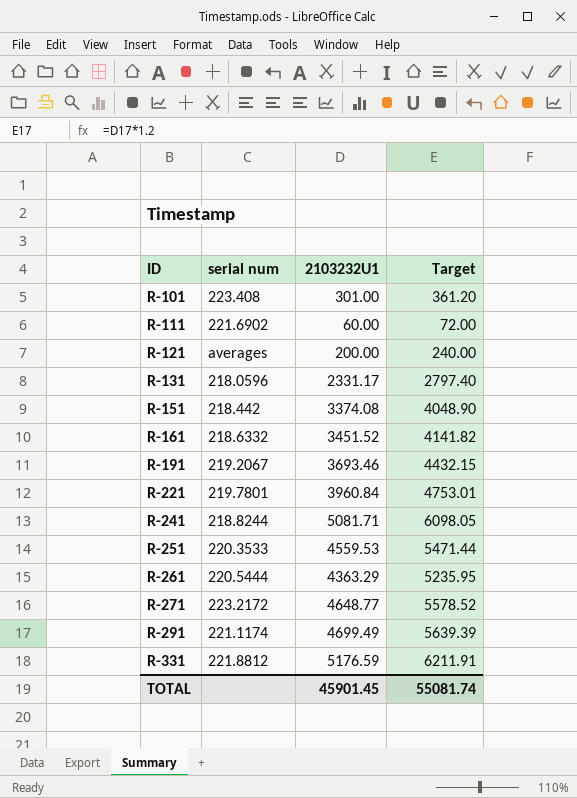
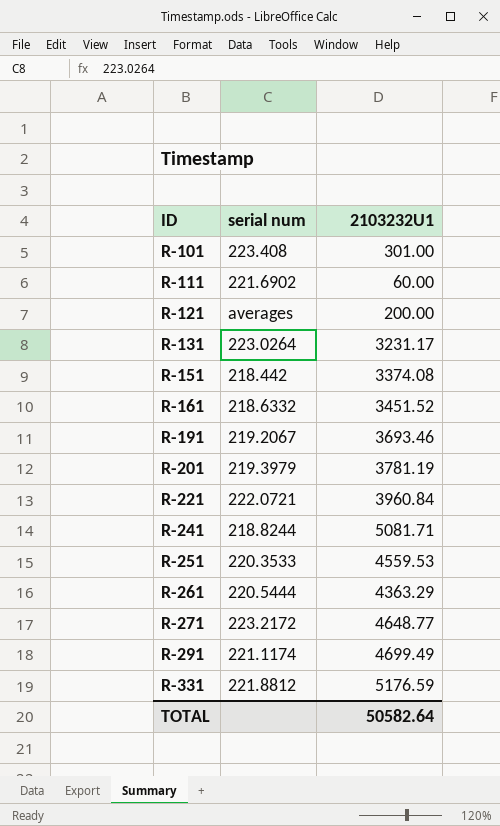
column Target | formula: [2103232U1] * 1.2 -> none
R-131 | serial num: 218.0596 -> 223.0264
R-131 | 2103232U1: 2331.17 -> 3231.17
row R-201: none -> 219.3979 | 3781.19
R-221 | serial num: 219.7801 -> 222.0721
TOTAL | 2103232U1: 45901.45 -> 50582.64

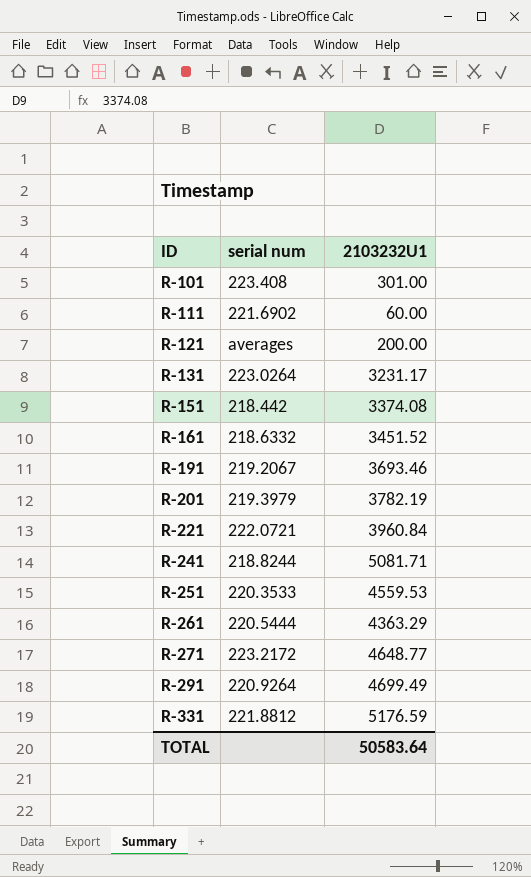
R-201 | 2103232U1: 3781.19 -> 3782.19
R-291 | serial num: 221.1174 -> 220.9264
TOTAL | 2103232U1: 50582.64 -> 50583.64

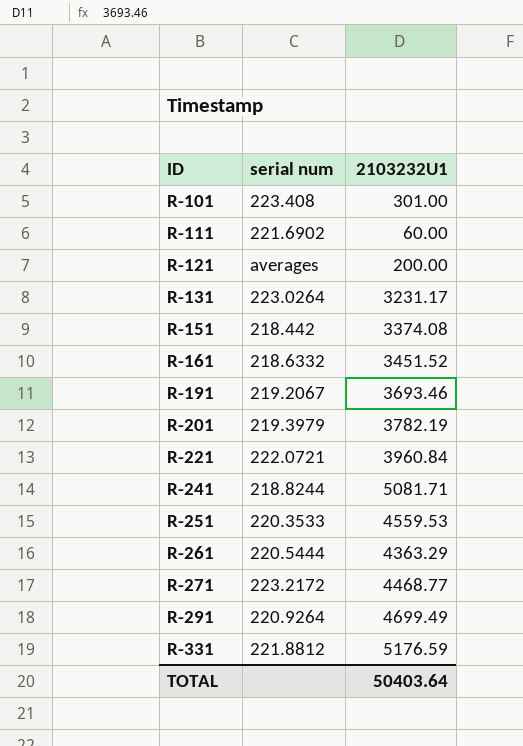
R-271 | 2103232U1: 4648.77 -> 4468.77
TOTAL | 2103232U1: 50583.64 -> 50403.64

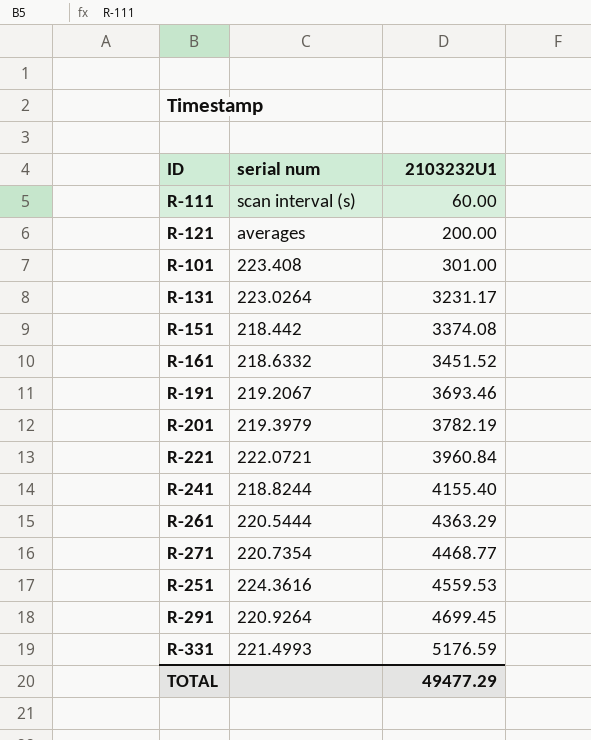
row order: ID ascending -> 2103232U1 ascending
R-111 | serial num: 221.6902 -> scan interval (s)
R-241 | 2103232U1: 5081.71 -> 4155.40
R-271 | serial num: 223.2172 -> 220.7354
R-251 | serial num: 220.3533 -> 224.3616
R-291 | 2103232U1: 4699.49 -> 4699.45
R-331 | serial num: 221.8812 -> 221.4993
TOTAL | 2103232U1: 50403.64 -> 49477.29

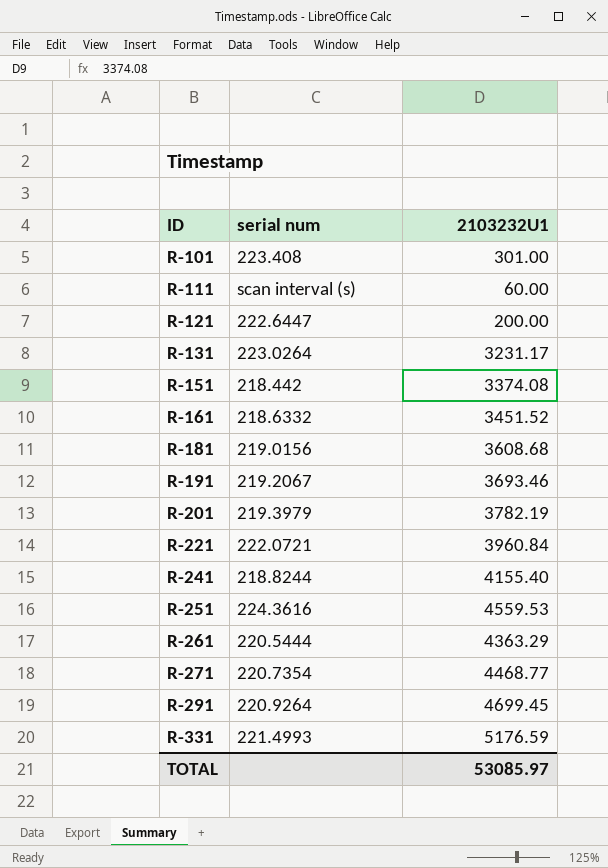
row order: 2103232U1 ascending -> ID ascending
R-121 | serial num: averages -> 222.6447
row R-181: none -> 219.0156 | 3608.68
TOTAL | 2103232U1: 49477.29 -> 53085.97

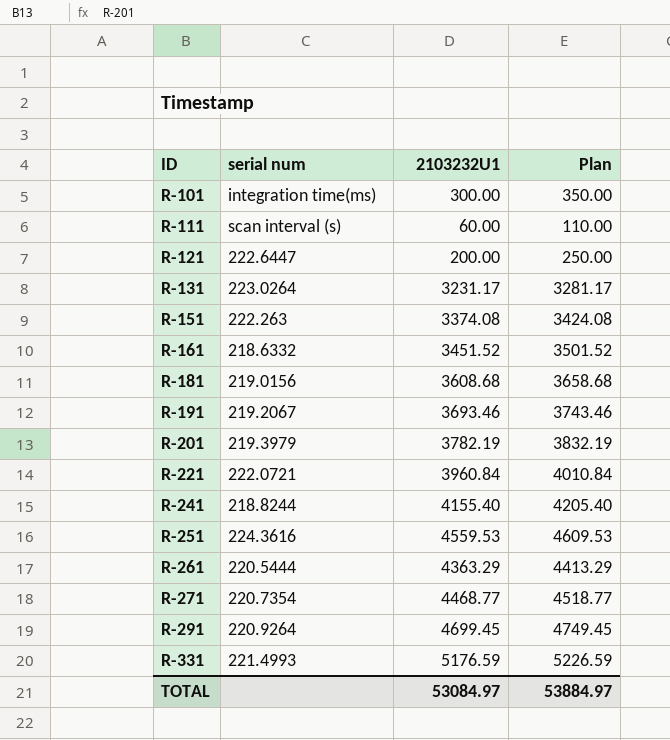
column Plan | formula: none -> [2103232U1] + 50
R-101 | serial num: 223.408 -> integration time(ms)
R-101 | 2103232U1: 301.00 -> 300.00
R-151 | serial num: 218.442 -> 222.263
TOTAL | 2103232U1: 53085.97 -> 53084.97

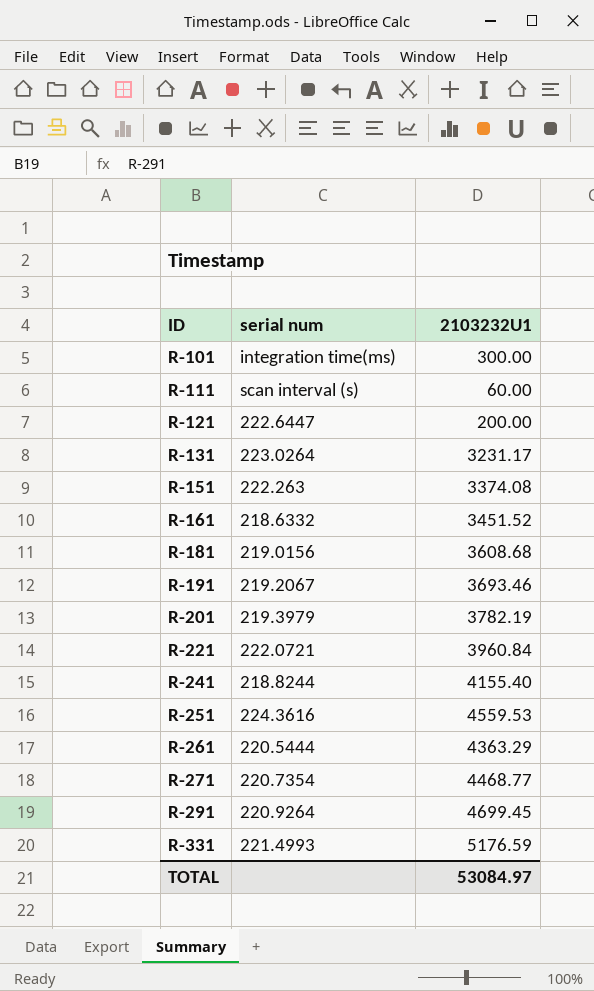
column Plan | formula: [2103232U1] + 50 -> none

